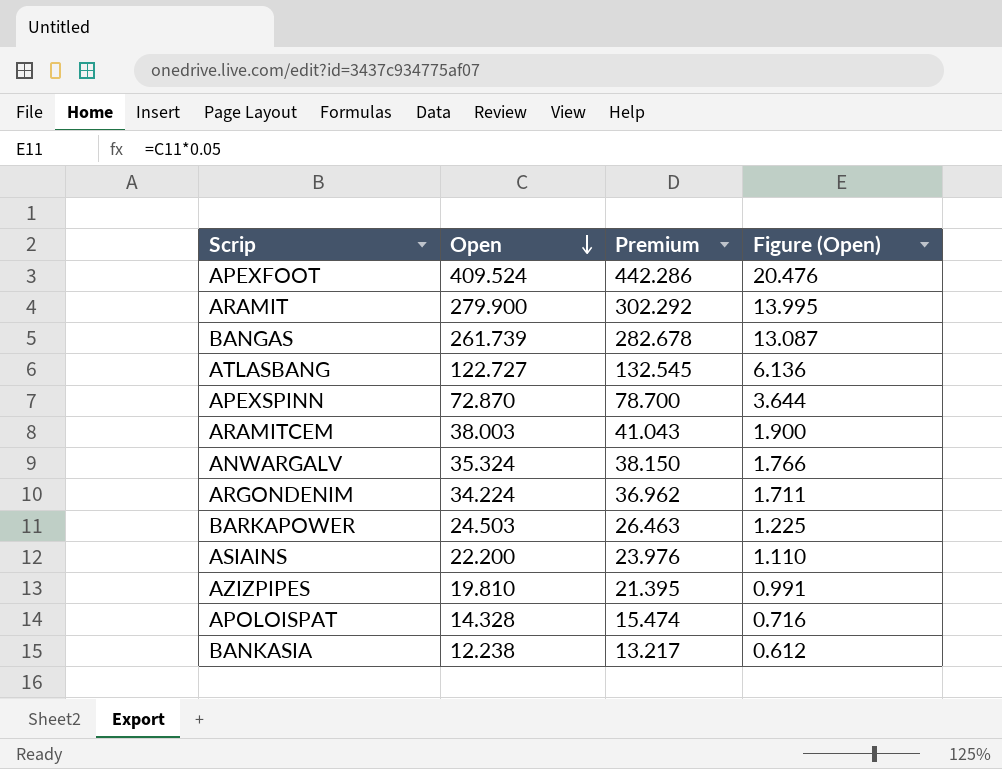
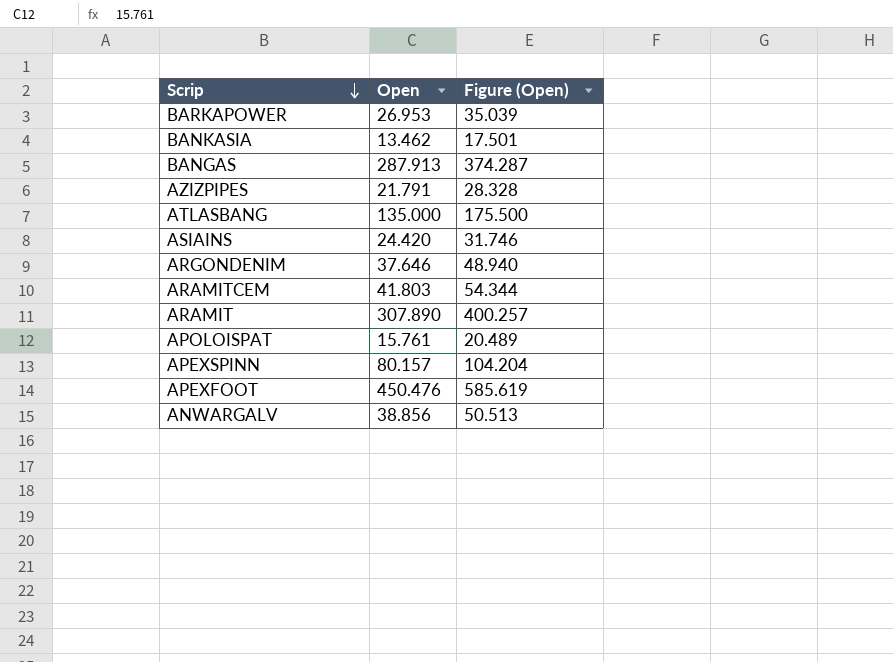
row order: Open descending -> Scrip descending
column Premium | formula: [Open] * 1.08 -> none
column Figure (Open) | formula: [Open] * 0.05 -> [Open] * 1.3
BARKAPOWER | Open: 24.503 -> 26.953
BANKASIA | Open: 12.238 -> 13.462
BANGAS | Open: 261.739 -> 287.913
AZIZPIPES | Open: 19.810 -> 21.791
ATLASBANG | Open: 122.727 -> 135.000
ASIAINS | Open: 22.200 -> 24.420
ARGONDENIM | Open: 34.224 -> 37.646
ARAMITCEM | Open: 38.003 -> 41.803
ARAMIT | Open: 279.900 -> 307.890
APOLOISPAT | Open: 14.328 -> 15.761
APEXSPINN | Open: 72.870 -> 80.157
APEXFOOT | Open: 409.524 -> 450.476
ANWARGALV | Open: 35.324 -> 38.856

